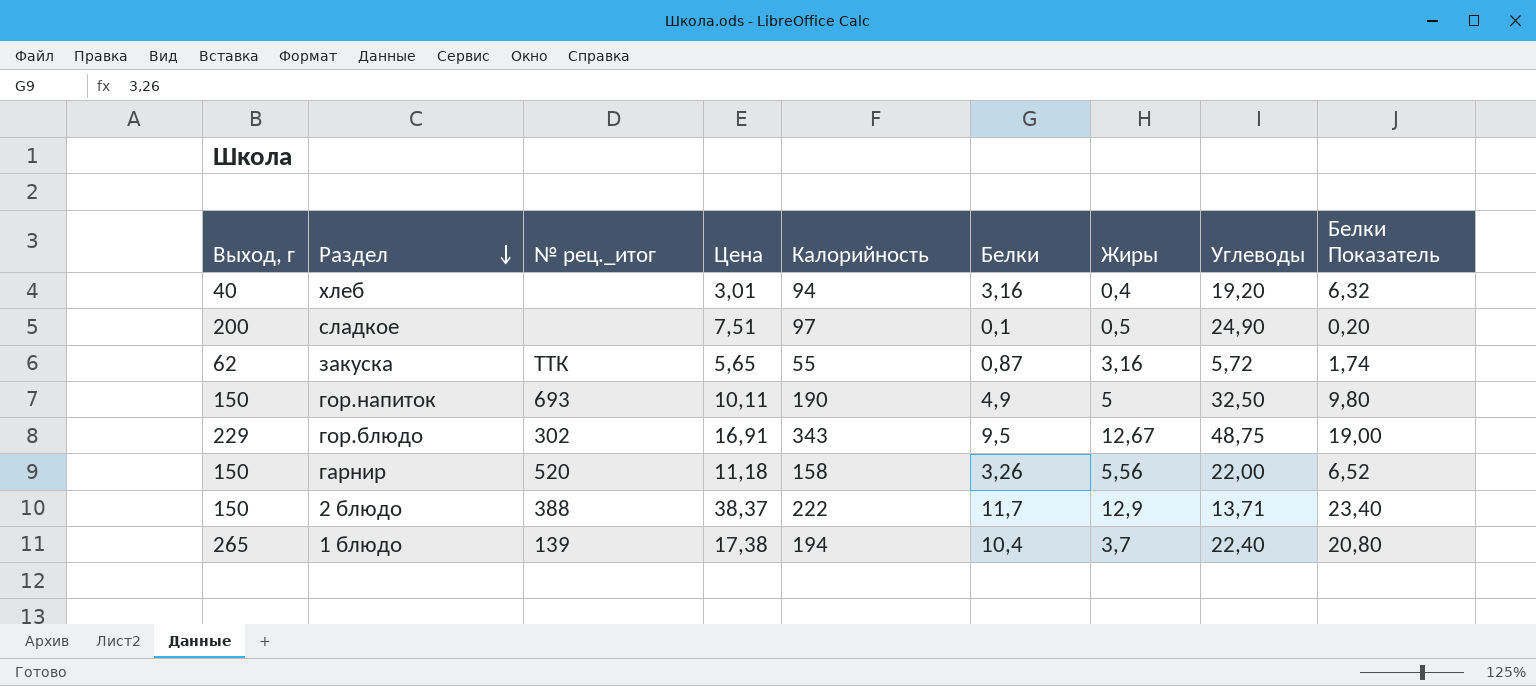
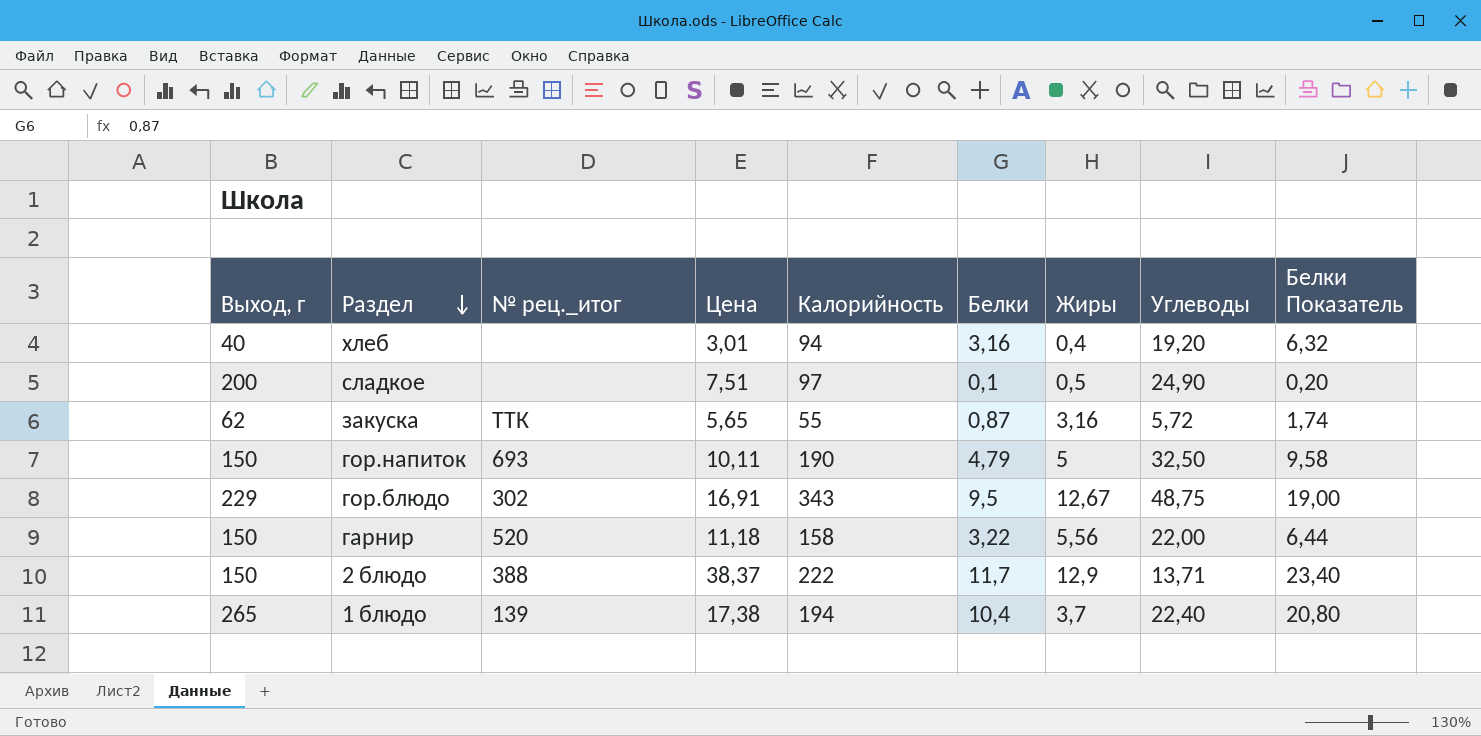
гор.напиток | Белки: 4,9 -> 4,79
гор.напиток | Белки Показатель: 9,80 -> 9,58
гарнир | Белки: 3,26 -> 3,22
гарнир | Белки Показатель: 6,52 -> 6,44

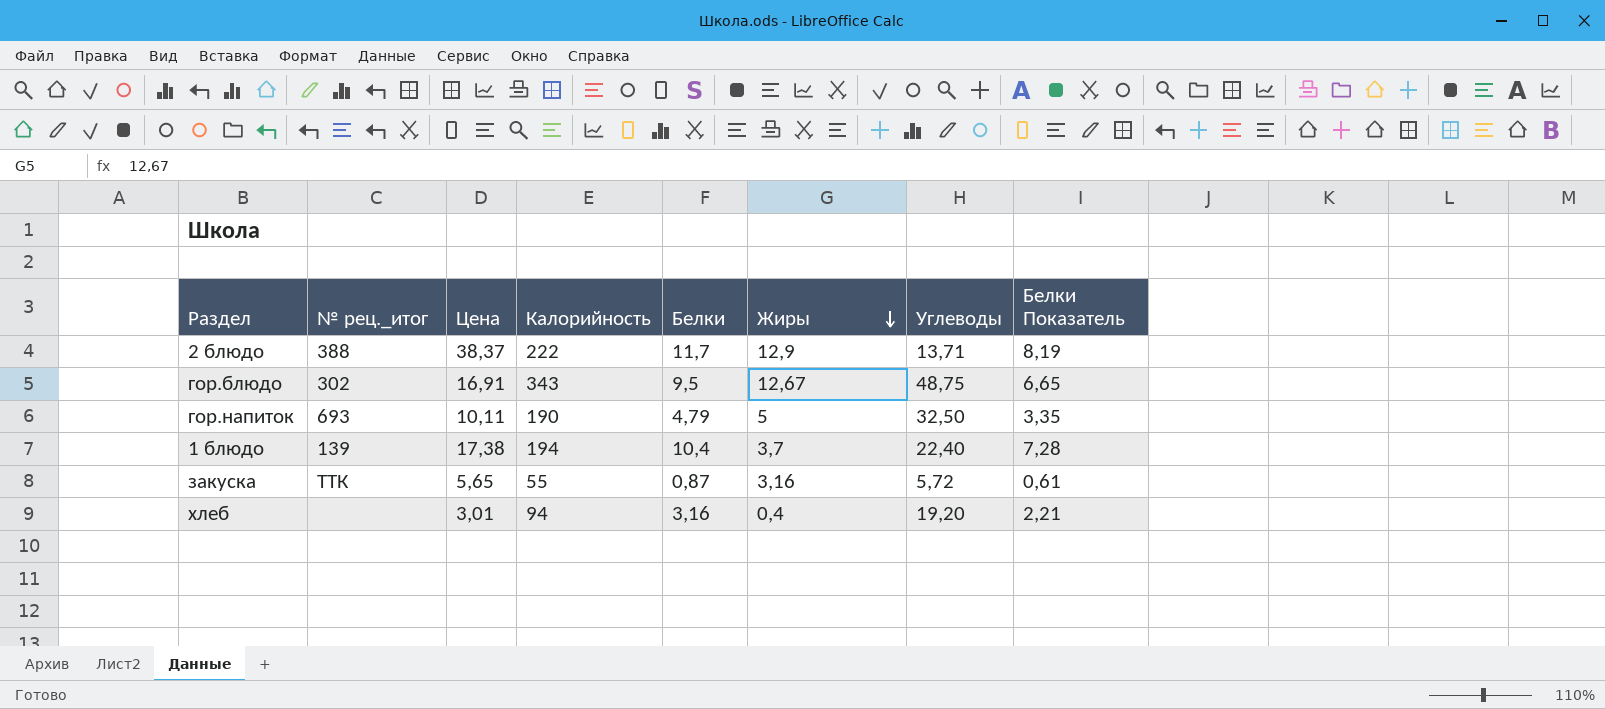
row order: Раздел descending -> Жиры descending
column Выход, г | position: 1 -> none
column Белки Показатель | formula: [Белки] * 2 -> [Белки] * 0,7
row сладкое: 200 | none | 7,51 | 97 | 0,1 | 0,5 | 24,90 | 0,20 -> none
row гарнир: 150 | 520 | 11,18 | 158 | 3,22 | 5,56 | 22,00 | 6,44 -> none

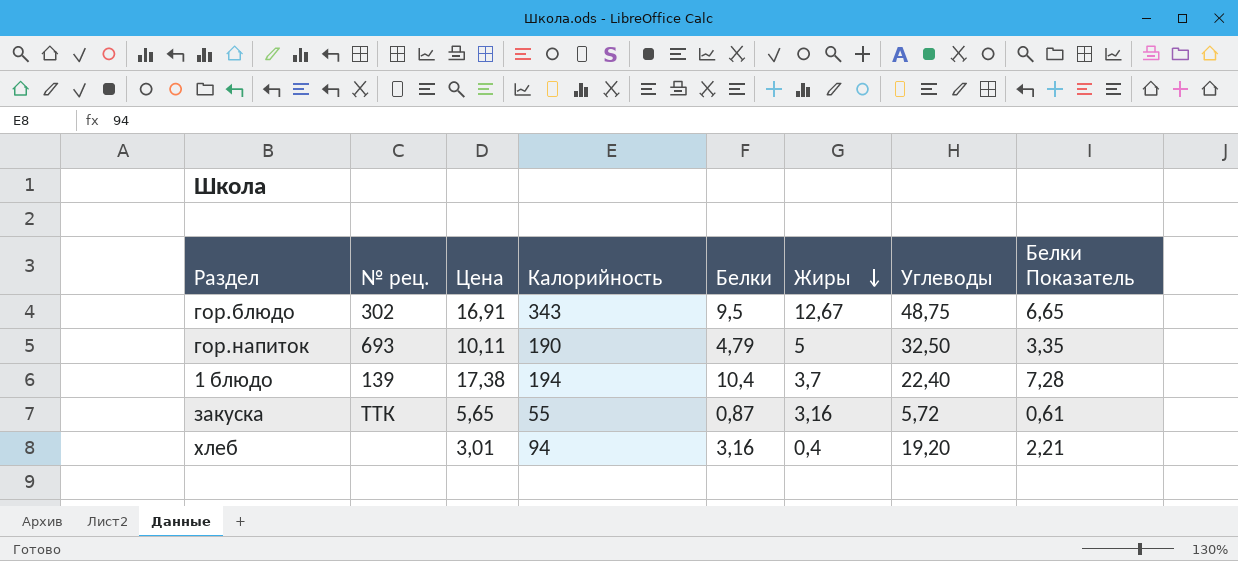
column name: № рец._итог -> № рец.
row 2 блюдо: 388 | 38,37 | 222 | 11,7 | 12,9 | 13,71 | 8,19 -> none

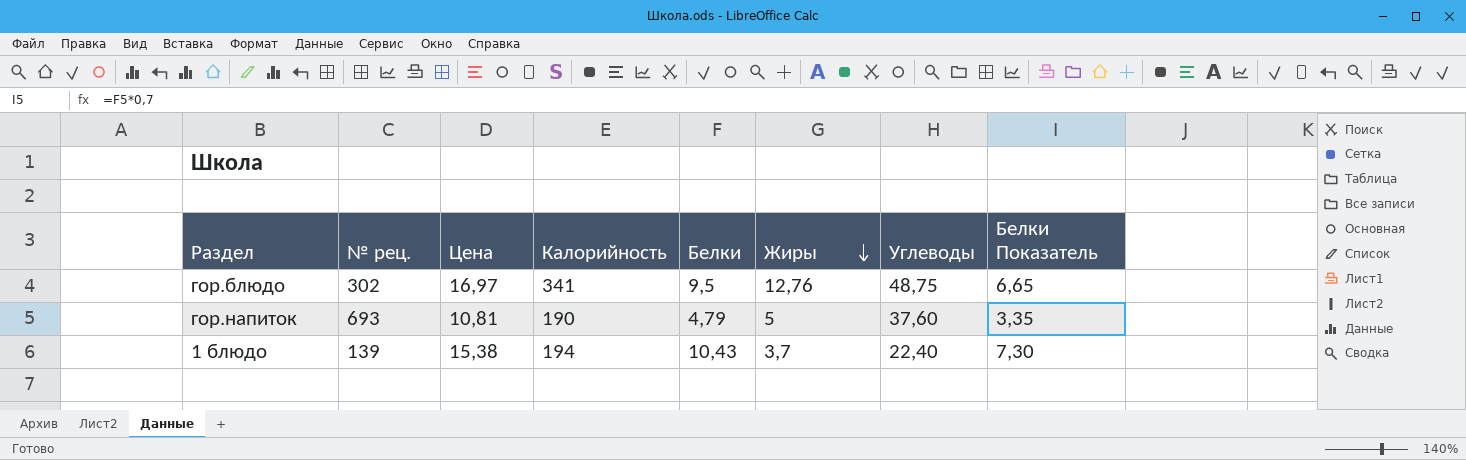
row закуска: ТТК | 5,65 | 55 | 0,87 | 3,16 | 5,72 | 0,61 -> none
row хлеб: none | 3,01 | 94 | 3,16 | 0,4 | 19,20 | 2,21 -> none
гор.блюдо | Цена: 16,91 -> 16,97
гор.блюдо | Калорийность: 343 -> 341
гор.блюдо | Жиры: 12,67 -> 12,76
гор.напиток | Цена: 10,11 -> 10,81
гор.напиток | Углеводы: 32,50 -> 37,60
1 блюдо | Цена: 17,38 -> 15,38
1 блюдо | Белки: 10,4 -> 10,43
1 блюдо | Белки Показатель: 7,28 -> 7,30

